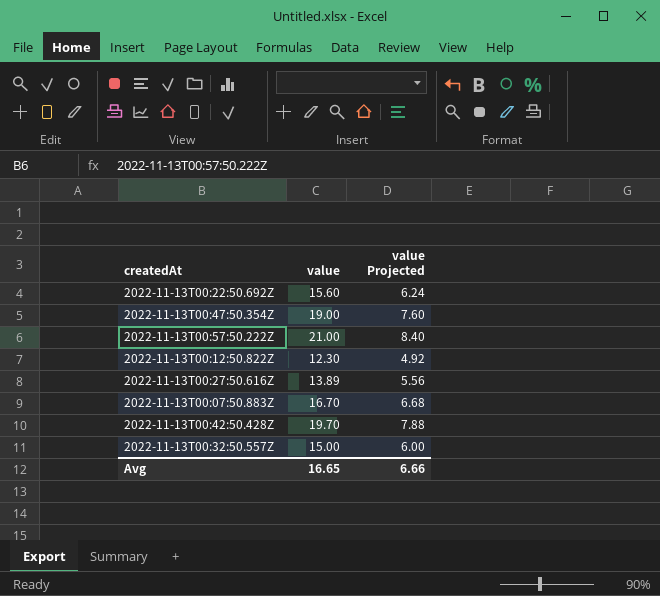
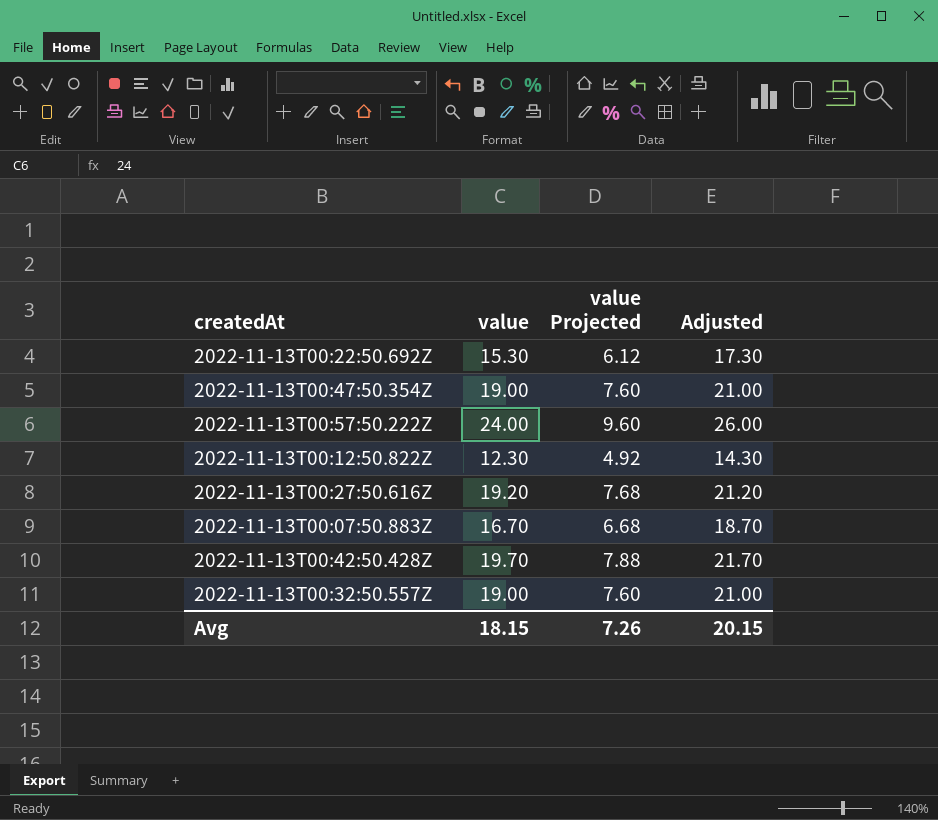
column Adjusted | formula: none -> [value] + 2
2022-11-13T00:22:50.692Z | value: 15.60 -> 15.30
2022-11-13T00:22:50.692Z | value Projected: 6.24 -> 6.12
2022-11-13T00:57:50.222Z | value: 21.00 -> 24.00
2022-11-13T00:57:50.222Z | value Projected: 8.40 -> 9.60
2022-11-13T00:27:50.616Z | value: 13.89 -> 19.20
2022-11-13T00:27:50.616Z | value Projected: 5.56 -> 7.68
2022-11-13T00:32:50.557Z | value: 15.00 -> 19.00
2022-11-13T00:32:50.557Z | value Projected: 6.00 -> 7.60
Avg | value: 16.65 -> 18.15
Avg | value Projected: 6.66 -> 7.26

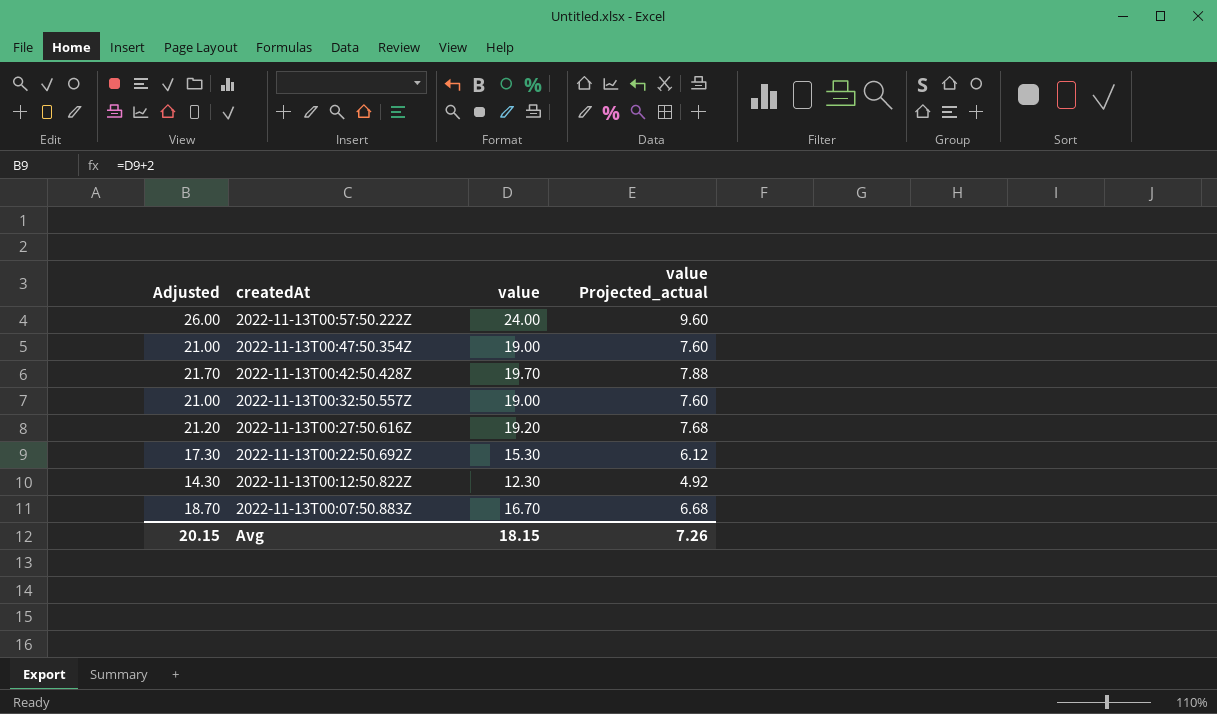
row order: none -> createdAt descending
column Adjusted | position: 4 -> 1
column name: value Projected -> value Projected_actual

